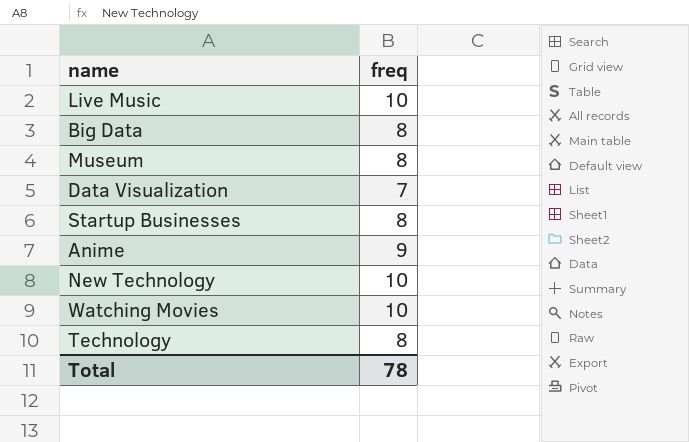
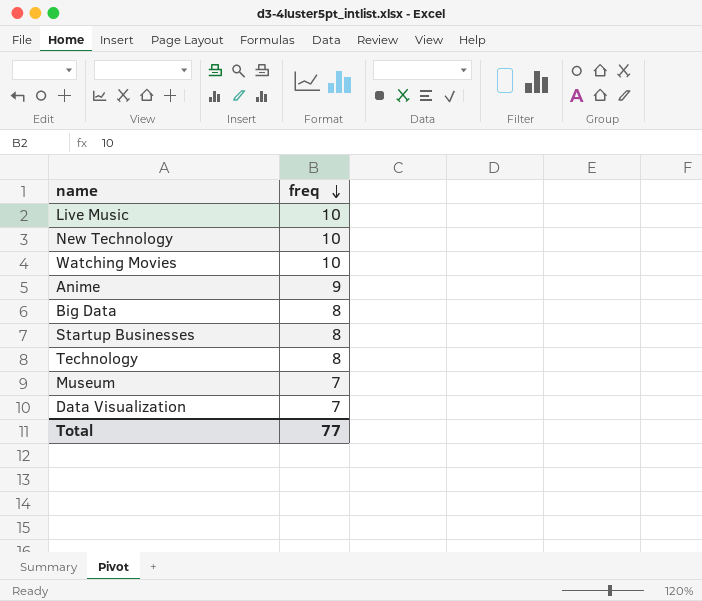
row order: none -> freq descending
Museum | freq: 8 -> 7
Total | freq: 78 -> 77

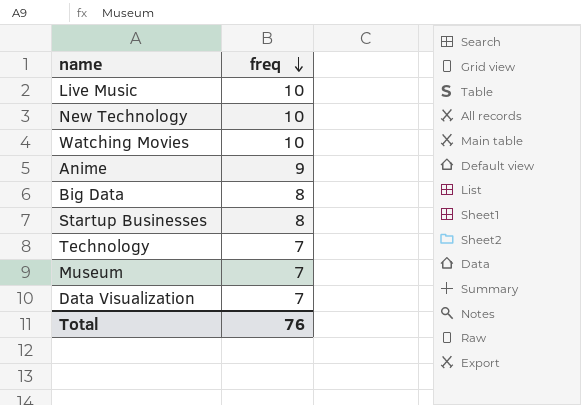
Technology | freq: 8 -> 7
Total | freq: 77 -> 76

